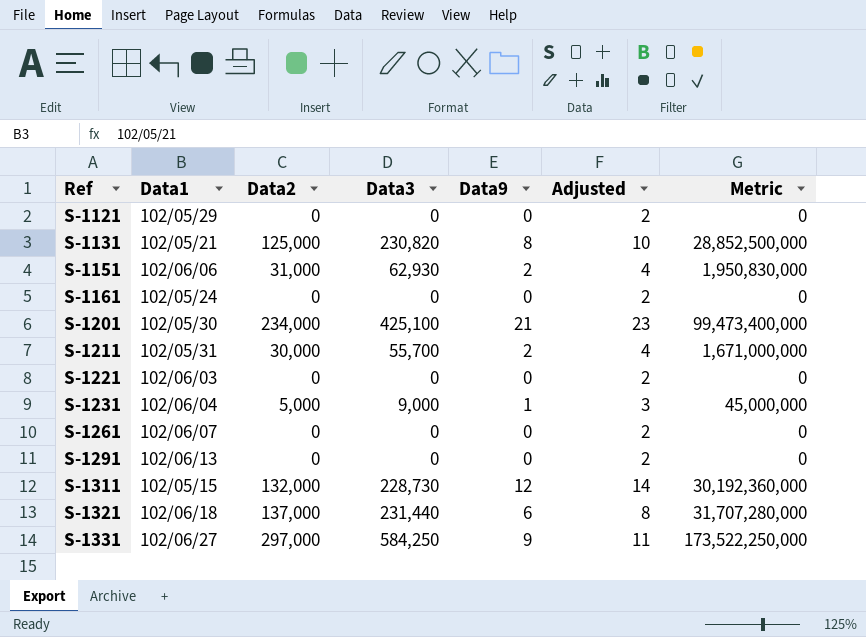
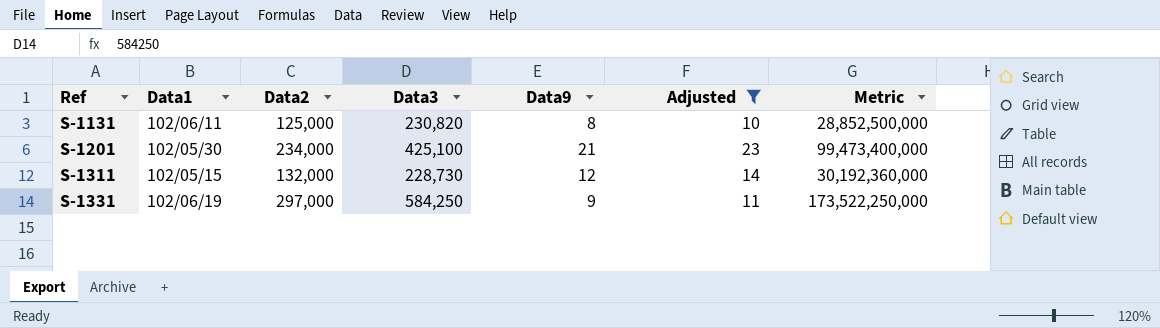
filter: none -> Adjusted >= 10
S-1131 | Data1: 102/05/21 -> 102/06/11
S-1331 | Data1: 102/06/27 -> 102/06/19

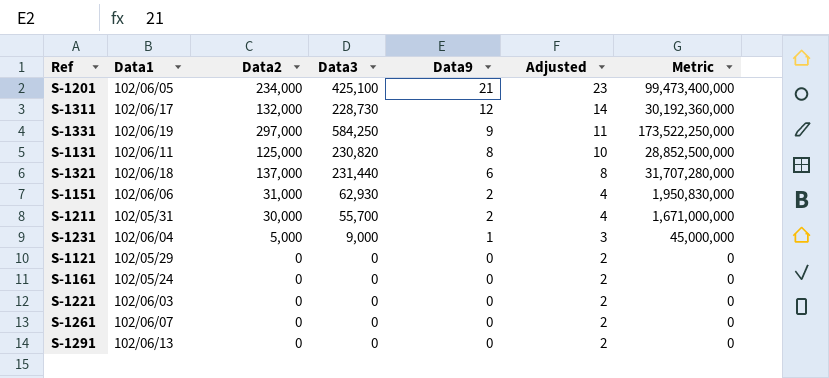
filter: Adjusted >= 10 -> none
row order: Ref ascending -> Data9 descending
S-1201 | Data1: 102/05/30 -> 102/06/05
S-1311 | Data1: 102/05/15 -> 102/06/17

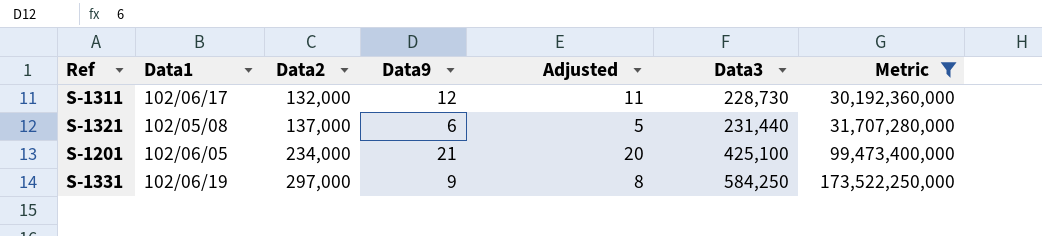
filter: none -> Metric >= 30,192,360,000
row order: Data9 descending -> Data2 ascending
column Adjusted | formula: [Data9] + 2 -> [Data9] - 1
column Data3 | position: 4 -> 6
S-1321 | Data1: 102/06/18 -> 102/05/08

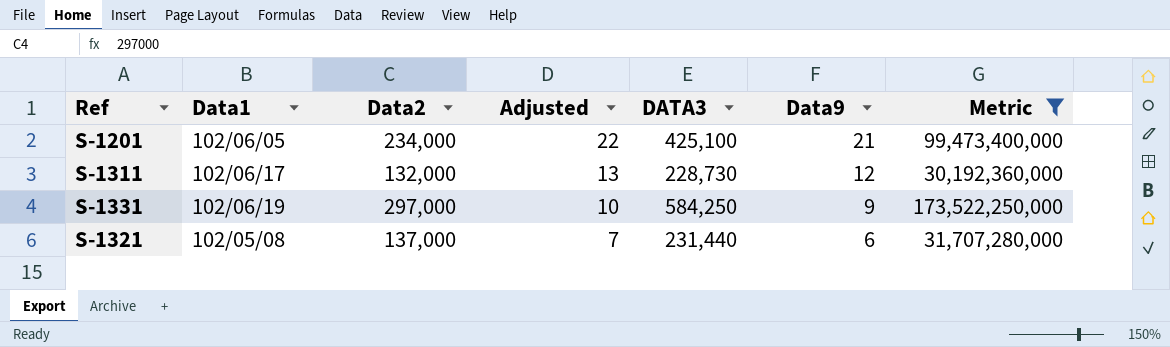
row order: Data2 ascending -> Adjusted descending
column Adjusted | formula: [Data9] - 1 -> [Data9] + 1
column name: Data3 -> DATA3
column Data9 | position: 4 -> 6

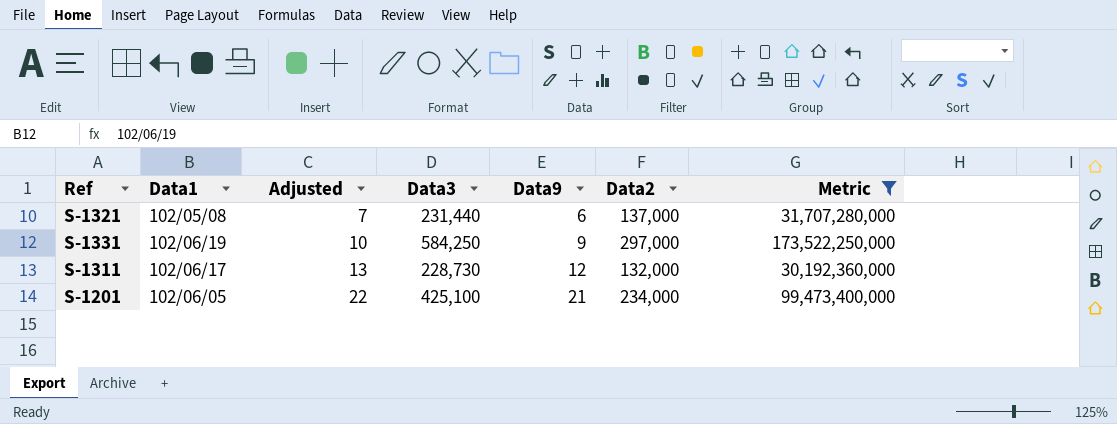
row order: Adjusted descending -> Adjusted ascending
column name: DATA3 -> Data3
column Data2 | position: 3 -> 6

